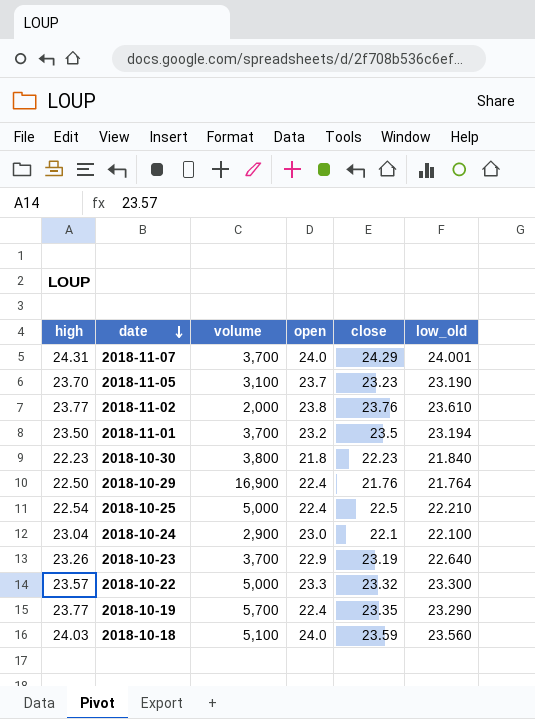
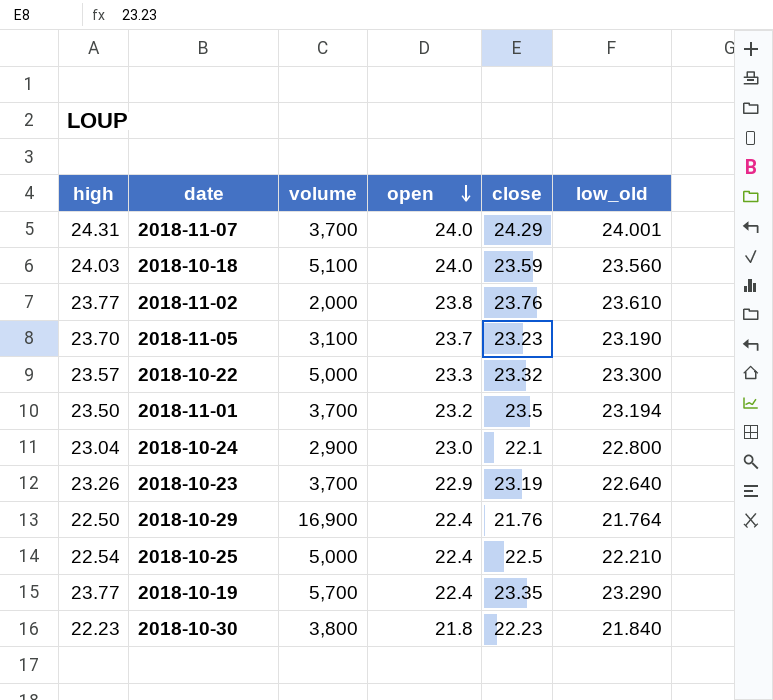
row order: date descending -> open descending
2018-10-24 | low_old: 22.100 -> 22.800

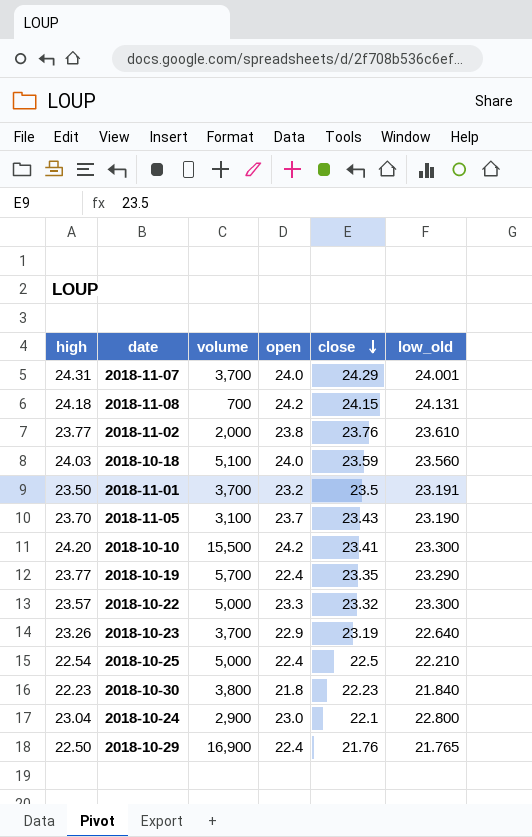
row order: open descending -> close descending
row 2018-11-08: none -> 24.18 | 700 | 24.2 | 24.15 | 24.131
2018-11-01 | low_old: 23.194 -> 23.191
2018-11-05 | close: 23.23 -> 23.43
row 2018-10-10: none -> 24.20 | 15,500 | 24.2 | 23.41 | 23.300
2018-10-29 | low_old: 21.764 -> 21.765

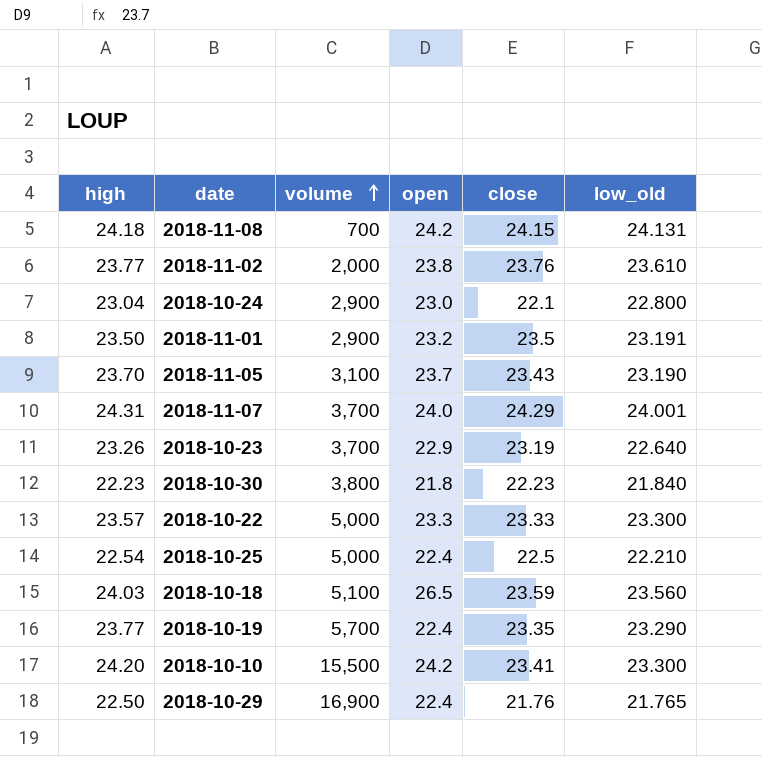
row order: close descending -> volume ascending
2018-11-01 | volume: 3,700 -> 2,900
2018-10-22 | close: 23.32 -> 23.33
2018-10-18 | open: 24.0 -> 26.5

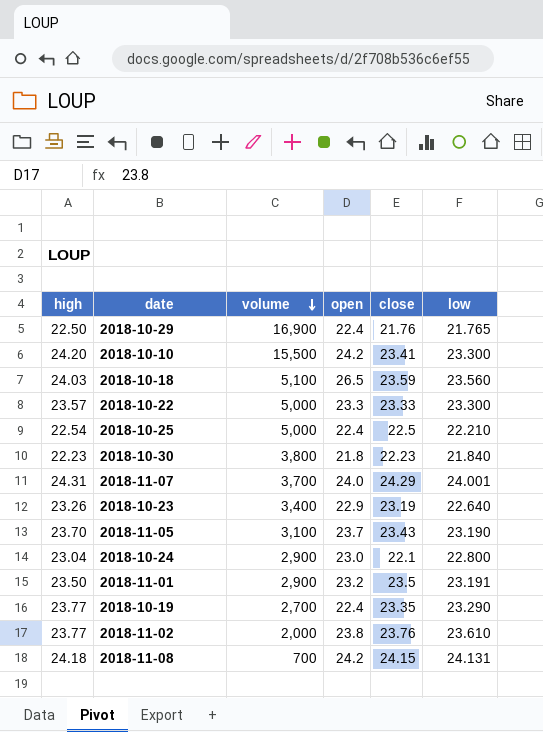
row order: volume ascending -> volume descending
column name: low_old -> low
2018-10-23 | volume: 3,700 -> 3,400
2018-10-19 | volume: 5,700 -> 2,700

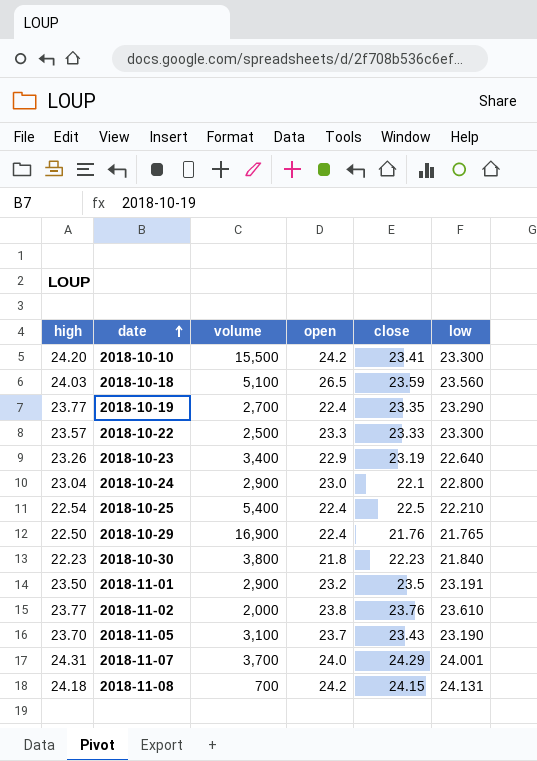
row order: volume descending -> date ascending
2018-10-22 | volume: 5,000 -> 2,500
2018-10-25 | volume: 5,000 -> 5,400

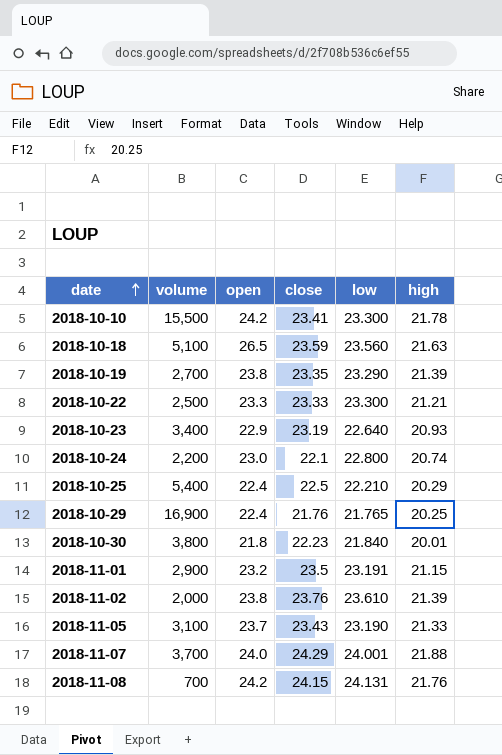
column high | position: 1 -> 6
2018-10-10 | high: 24.20 -> 21.78
2018-10-18 | high: 24.03 -> 21.63
2018-10-19 | open: 22.4 -> 23.8
2018-10-19 | high: 23.77 -> 21.39
2018-10-22 | high: 23.57 -> 21.21
2018-10-23 | high: 23.26 -> 20.93
2018-10-24 | volume: 2,900 -> 2,200
2018-10-24 | high: 23.04 -> 20.74
2018-10-25 | high: 22.54 -> 20.29
2018-10-29 | high: 22.50 -> 20.25
2018-10-30 | high: 22.23 -> 20.01
2018-11-01 | high: 23.50 -> 21.15
2018-11-02 | high: 23.77 -> 21.39
2018-11-05 | high: 23.70 -> 21.33
2018-11-07 | high: 24.31 -> 21.88
2018-11-08 | high: 24.18 -> 21.76

